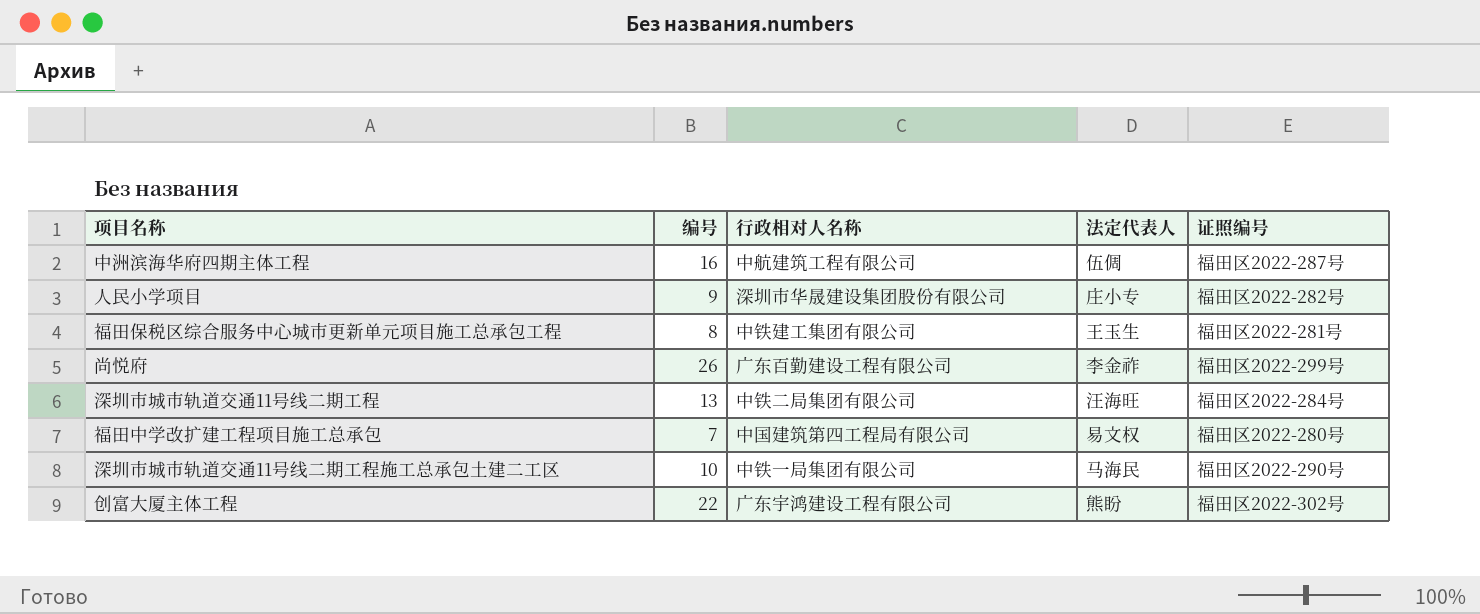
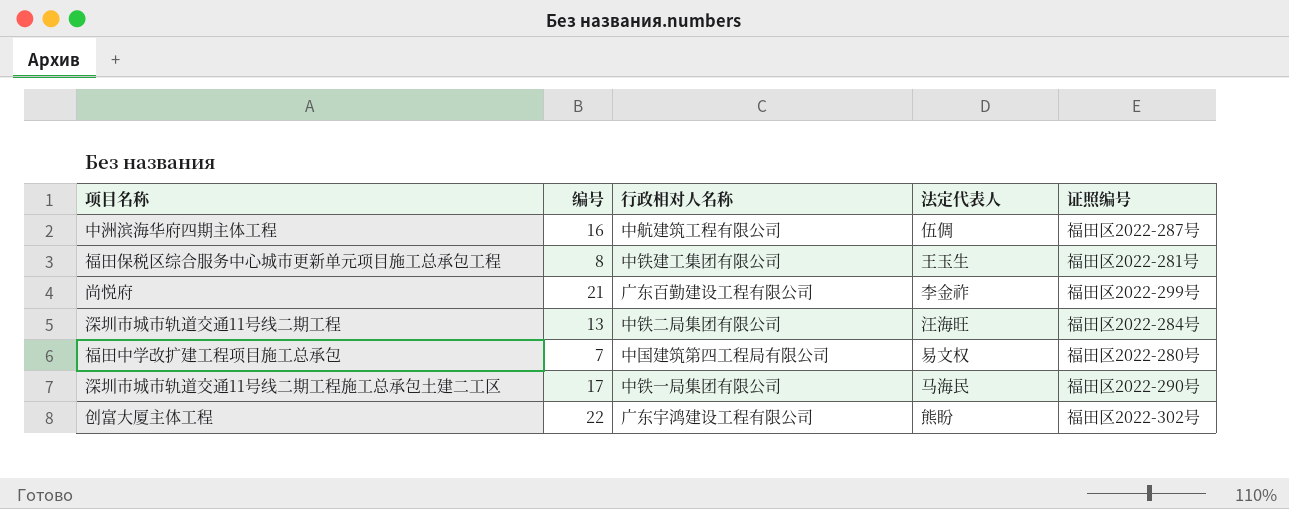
row 人民小学项目: 9 | 深圳市华晟建设集团股份有限公司 | 庄小专 | 福田区2022-282号 -> none
尚悦府 | 编号: 26 -> 21
深圳市城市轨道交通11号线二期工程施工总承包土建二工区 | 编号: 10 -> 17

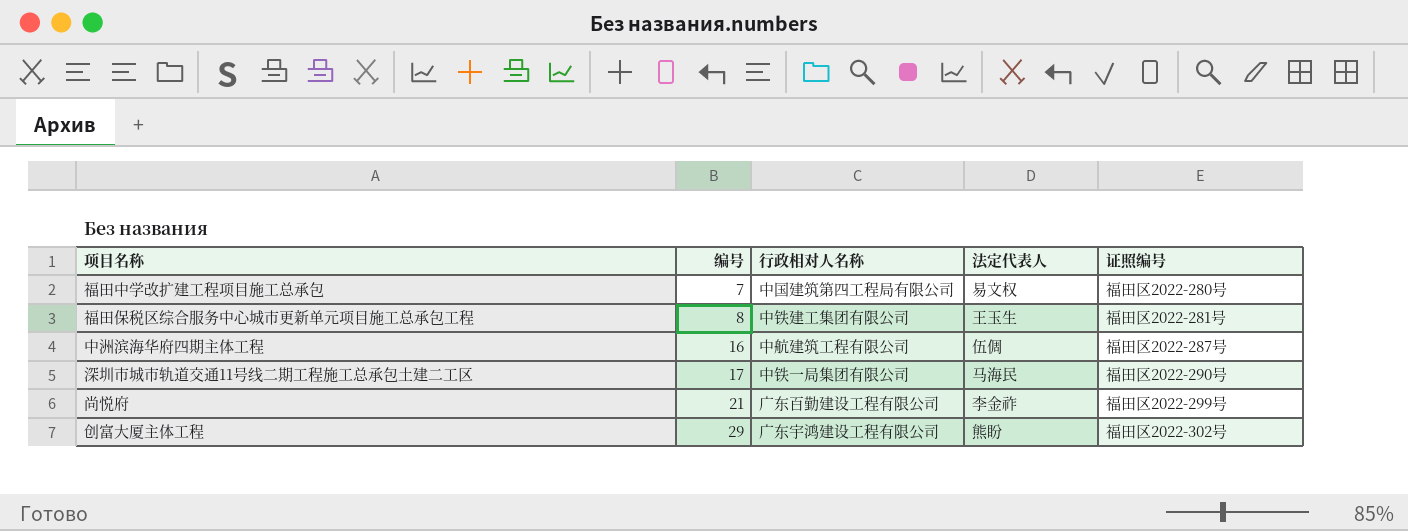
row order: none -> 编号 ascending
row 深圳市城市轨道交通11号线二期工程: 13 | 中铁二局集团有限公司 | 汪海旺 | 福田区2022-284号 -> none
创富大厦主体工程 | 编号: 22 -> 29

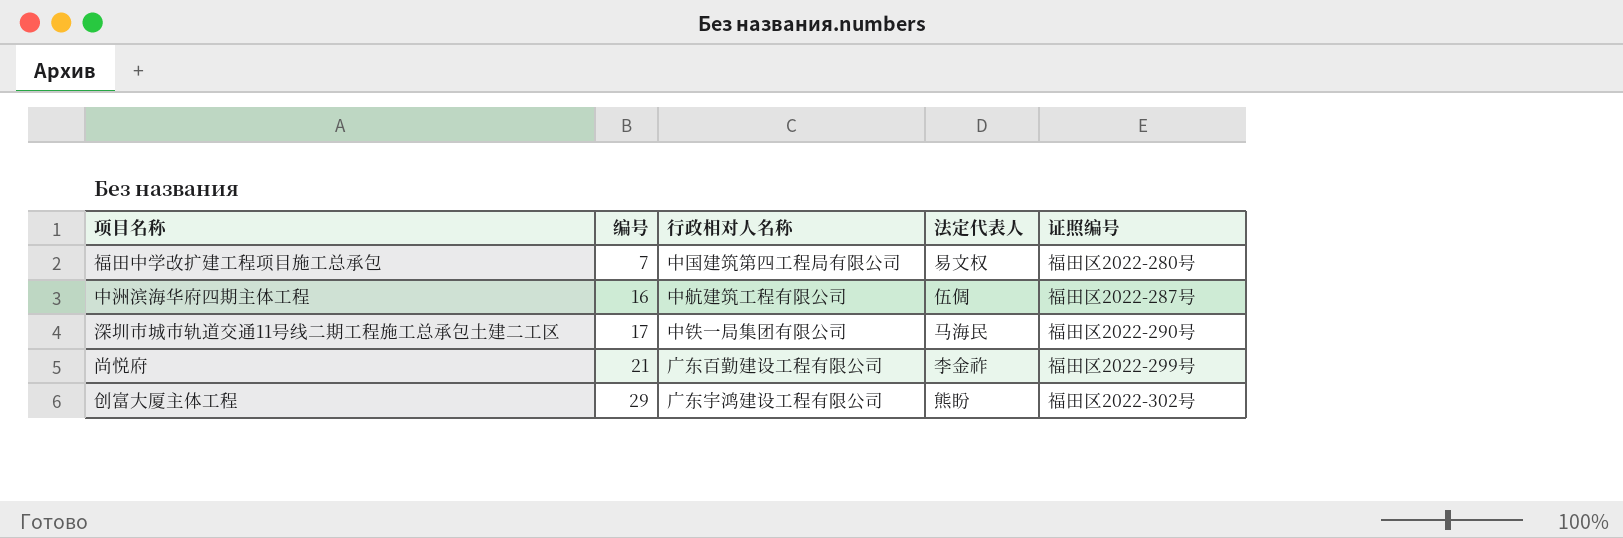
row 福田保税区综合服务中心城市更新单元项目施工总承包工程: 8 | 中铁建工集团有限公司 | 王玉生 | 福田区2022-281号 -> none

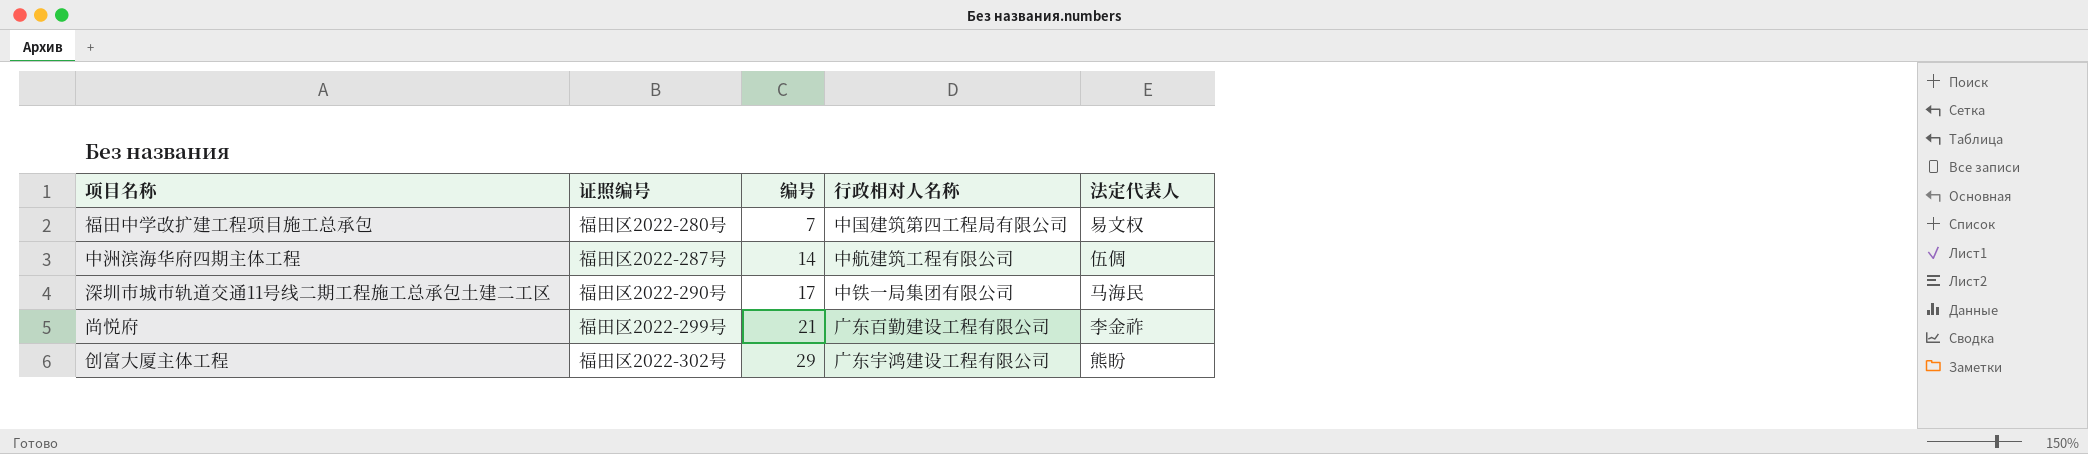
column 证照编号 | position: 5 -> 2
中洲滨海华府四期主体工程 | 编号: 16 -> 14

